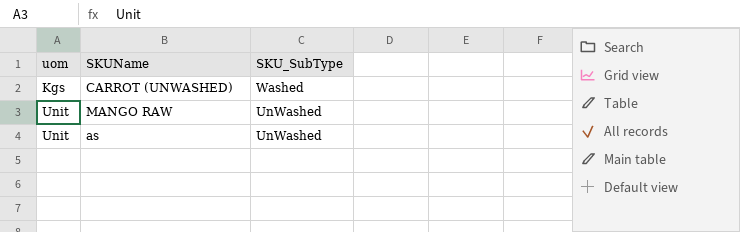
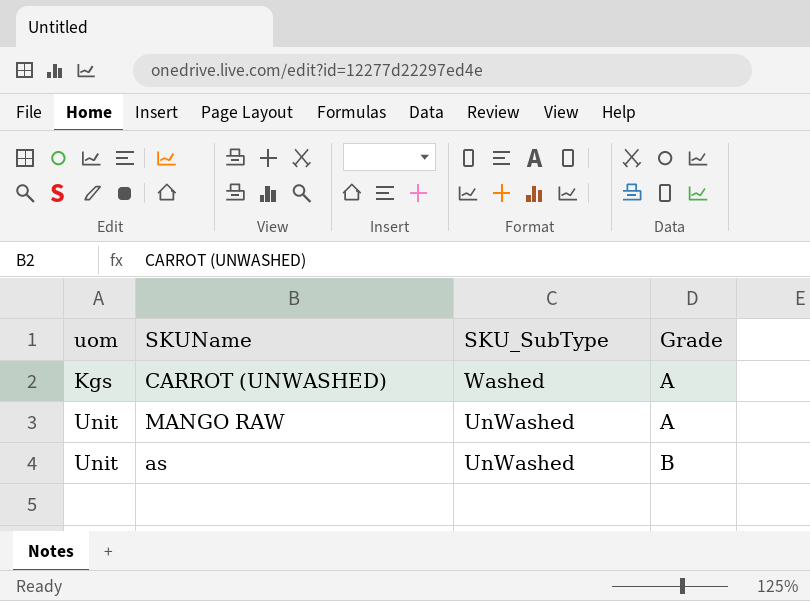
column Grade | position: none -> 4

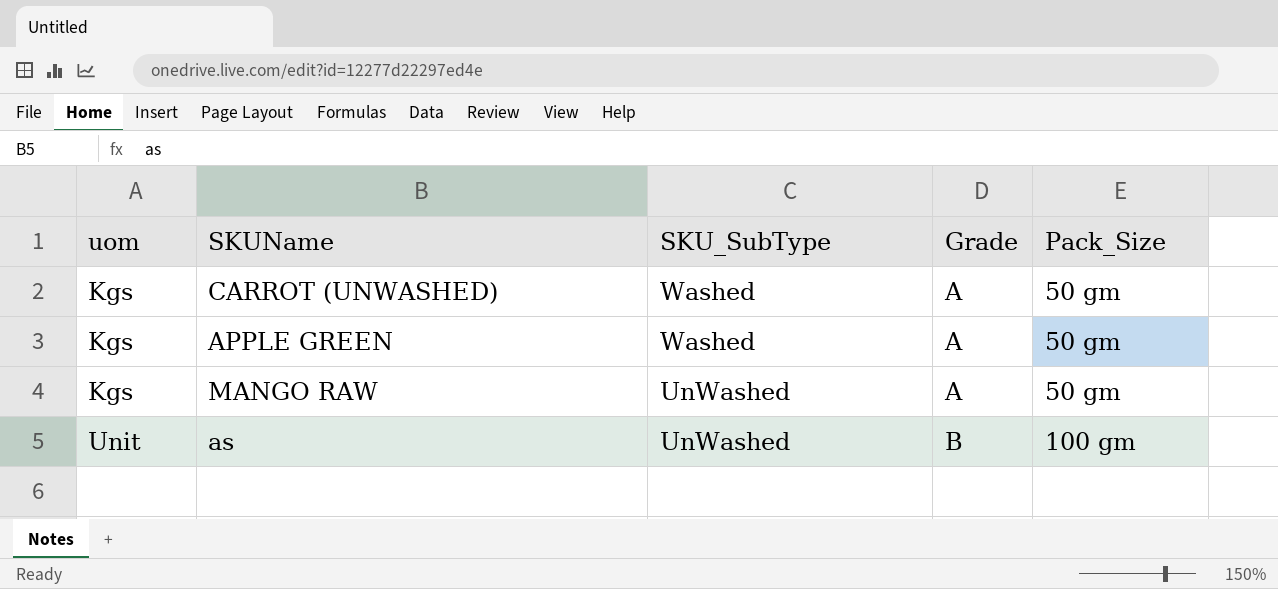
column Pack_Size | position: none -> 5
row APPLE GREEN: none -> Kgs | Washed | A | 50 gm
MANGO RAW | uom: Unit -> Kgs

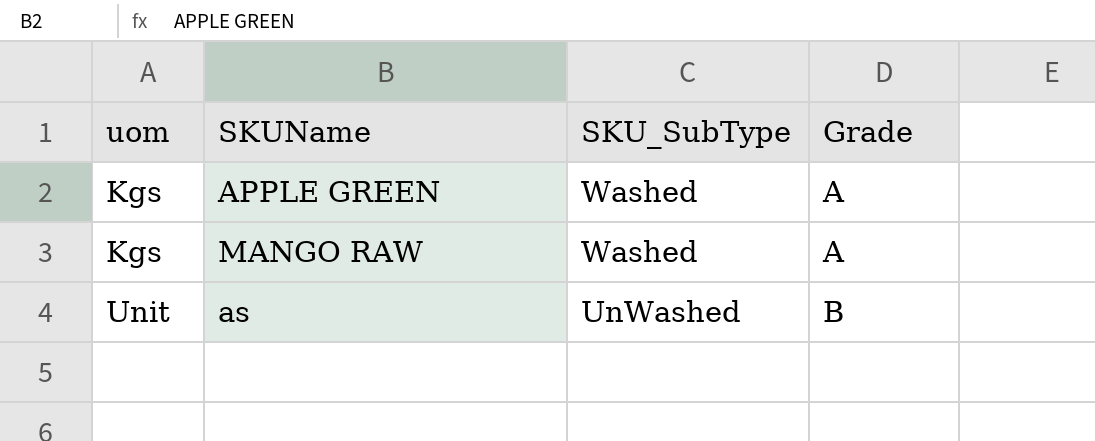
column Pack_Size | position: 5 -> none
row CARROT (UNWASHED): Kgs | Washed | A | 50 gm -> none
MANGO RAW | SKU_SubType: UnWashed -> Washed

